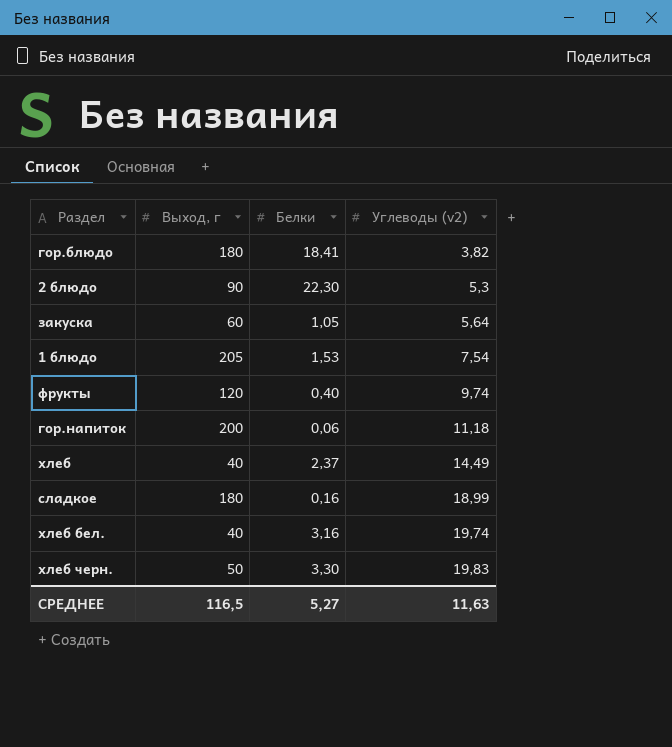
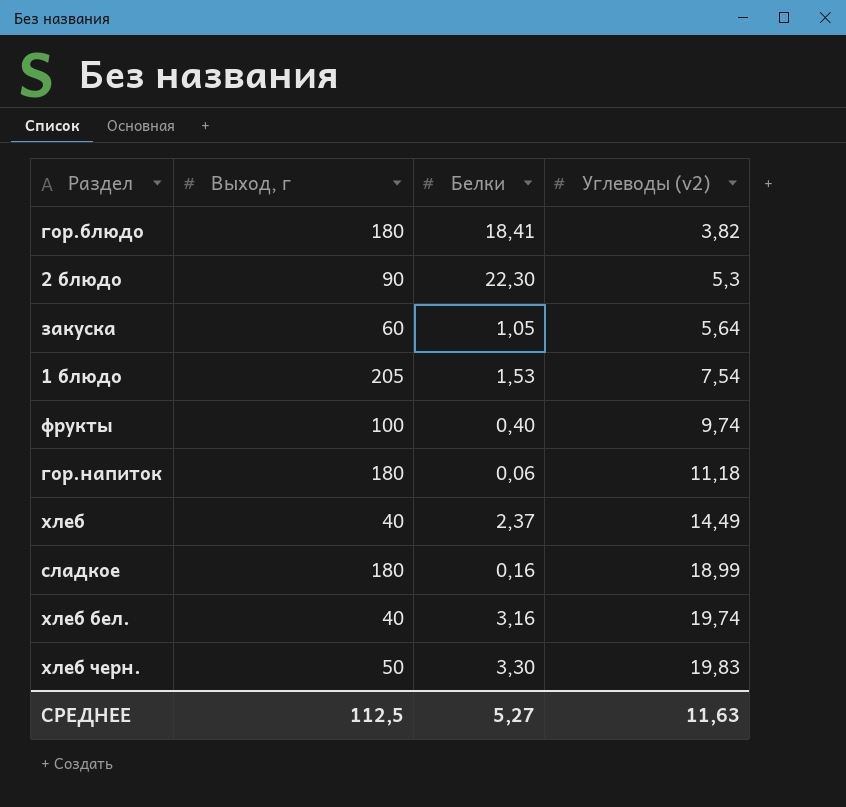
фрукты | Выход, г: 120 -> 100
гор.напиток | Выход, г: 200 -> 180
СРЕДНЕЕ | Выход, г: 116,5 -> 112,5

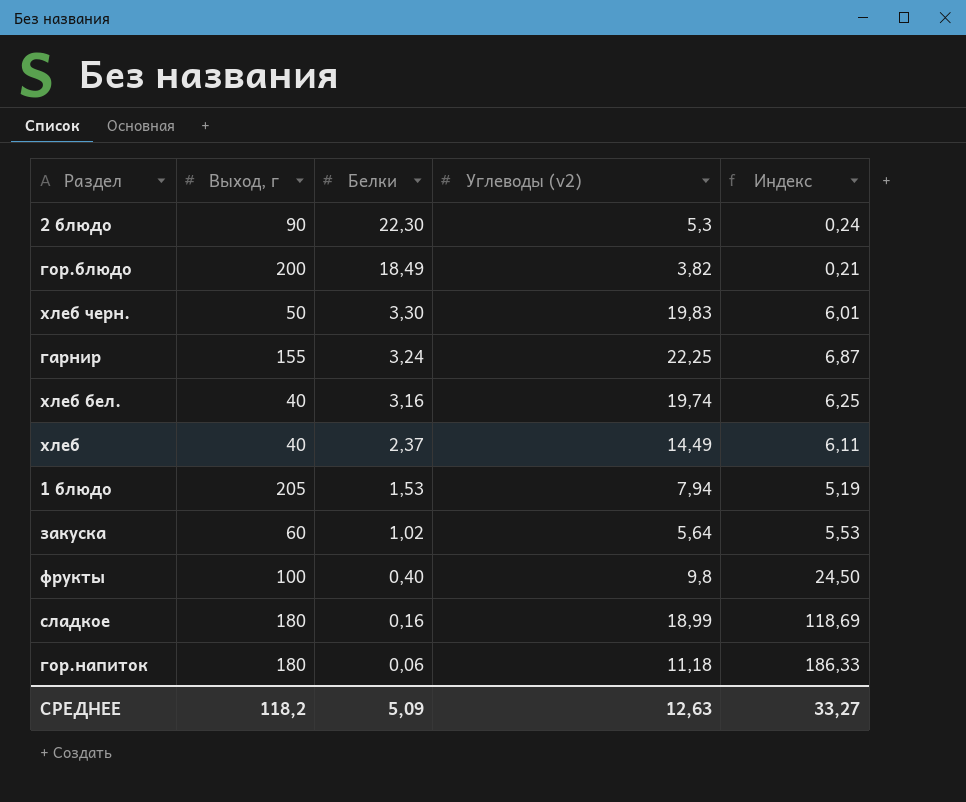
row order: Углеводы (v2) ascending -> Белки descending
column Индекс | formula: none -> [Углеводы (v2)] / [Белки]
гор.блюдо | Выход, г: 180 -> 200
гор.блюдо | Белки: 18,41 -> 18,49
row гарнир: none -> 155 | 3,24 | 22,25 | 6,87
1 блюдо | Углеводы (v2): 7,54 -> 7,94
закуска | Белки: 1,05 -> 1,02
фрукты | Углеводы (v2): 9,74 -> 9,8
СРЕДНЕЕ | Выход, г: 112,5 -> 118,2
СРЕДНЕЕ | Белки: 5,27 -> 5,09
СРЕДНЕЕ | Углеводы (v2): 11,63 -> 12,63

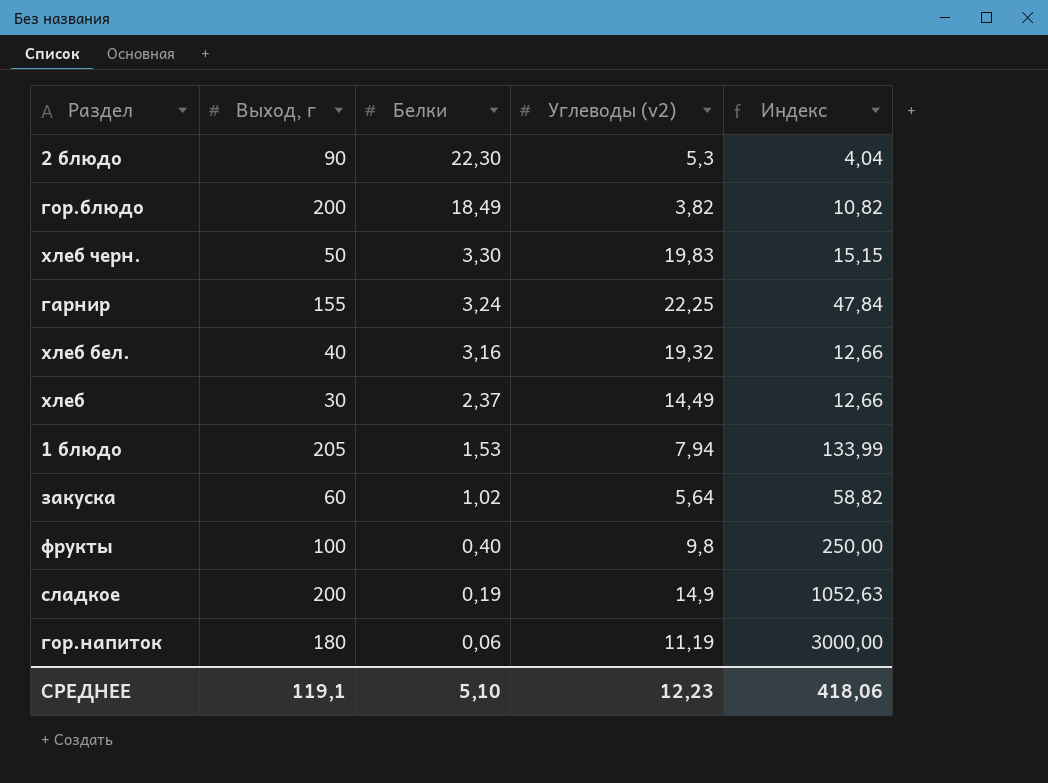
column Индекс | formula: [Углеводы (v2)] / [Белки] -> [Выход, г] / [Белки]
хлеб бел. | Углеводы (v2): 19,74 -> 19,32
хлеб | Выход, г: 40 -> 30
сладкое | Выход, г: 180 -> 200
сладкое | Белки: 0,16 -> 0,19
сладкое | Углеводы (v2): 18,99 -> 14,9
гор.напиток | Углеводы (v2): 11,18 -> 11,19
СРЕДНЕЕ | Выход, г: 118,2 -> 119,1
СРЕДНЕЕ | Белки: 5,09 -> 5,10
СРЕДНЕЕ | Углеводы (v2): 12,63 -> 12,23
СРЕДНЕЕ | Индекс: 33,27 -> 418,06

